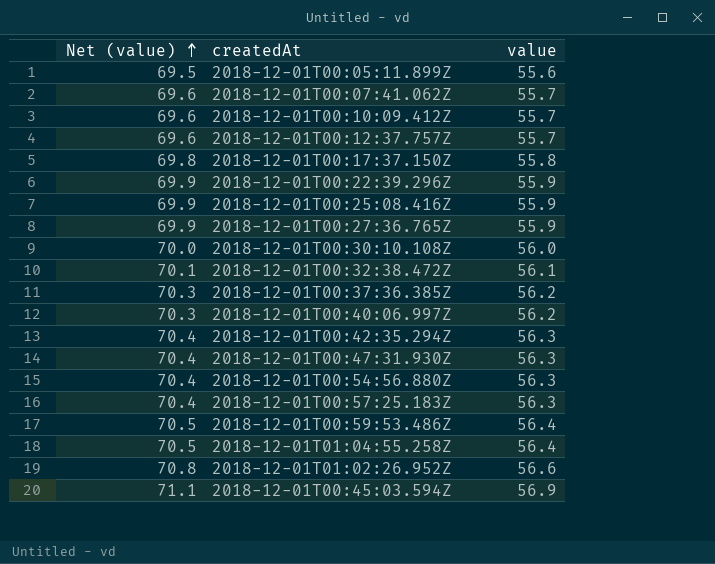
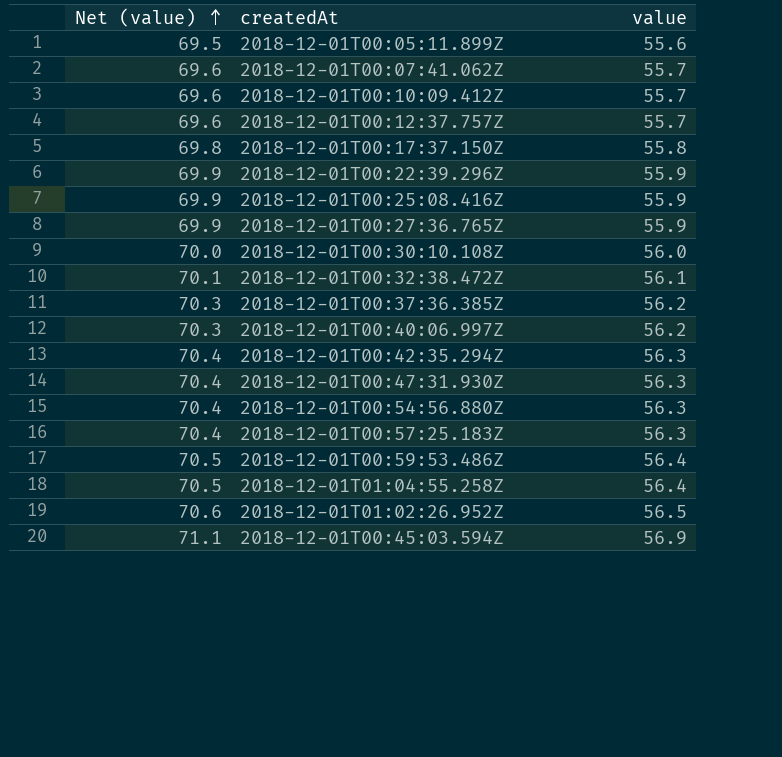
2018-12-01T01:02:26.952Z | Net (value): 70.8 -> 70.6
2018-12-01T01:02:26.952Z | value: 56.6 -> 56.5

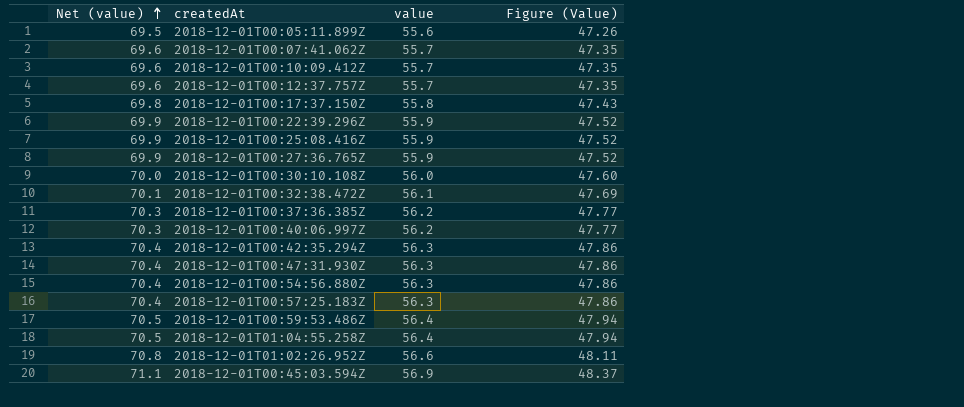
column Figure (Value) | formula: none -> [value] * 0.85
2018-12-01T01:02:26.952Z | Net (value): 70.6 -> 70.8
2018-12-01T01:02:26.952Z | value: 56.5 -> 56.6

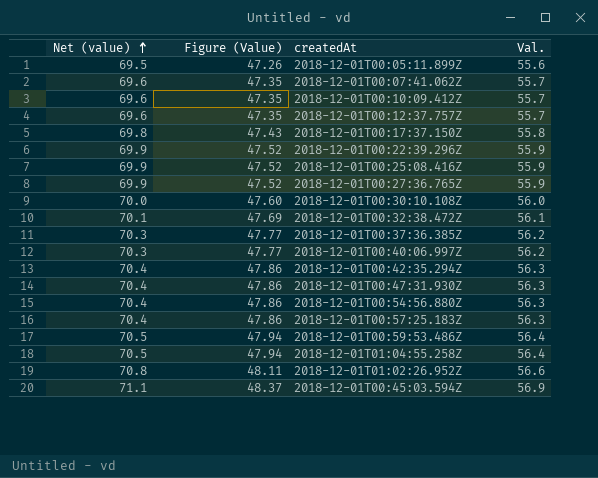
column Figure (Value) | position: 4 -> 2
column name: value -> Val.

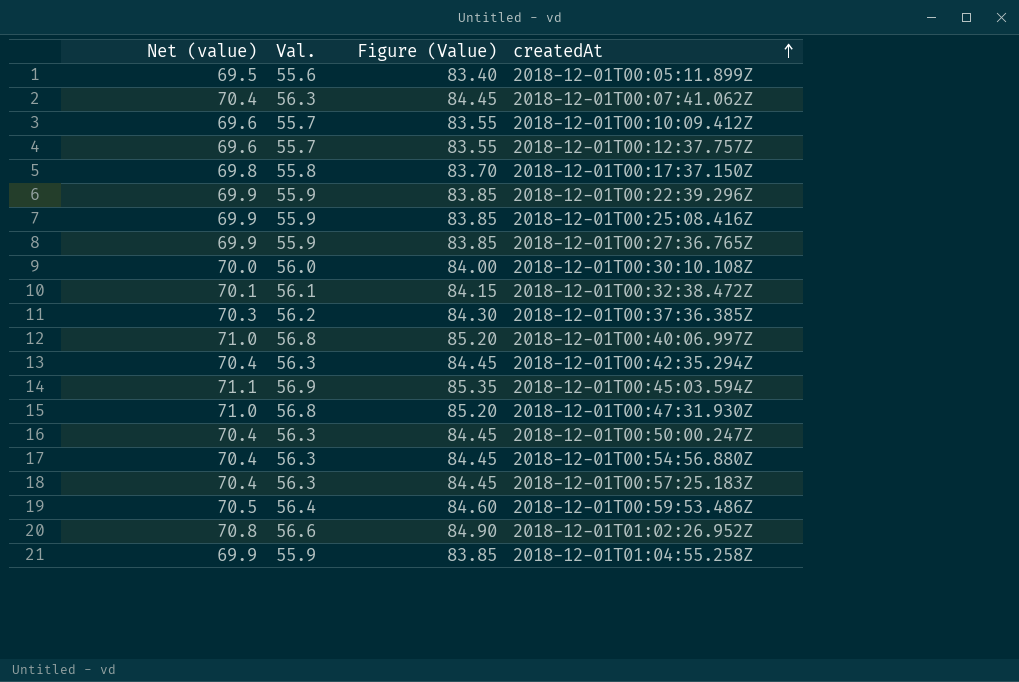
row order: Net (value) ascending -> createdAt ascending
column Val. | position: 4 -> 2
column Figure (Value) | formula: [Val.] * 0.85 -> [Val.] * 1.5
2018-12-01T00:07:41.062Z | Net (value): 69.6 -> 70.4
2018-12-01T00:07:41.062Z | Val.: 55.7 -> 56.3
2018-12-01T00:40:06.997Z | Net (value): 70.3 -> 71.0
2018-12-01T00:40:06.997Z | Val.: 56.2 -> 56.8
2018-12-01T00:47:31.930Z | Net (value): 70.4 -> 71.0
2018-12-01T00:47:31.930Z | Val.: 56.3 -> 56.8
row 2018-12-01T00:50:00.247Z: none -> 70.4 | 56.3 | 84.45
2018-12-01T01:04:55.258Z | Net (value): 70.5 -> 69.9
2018-12-01T01:04:55.258Z | Val.: 56.4 -> 55.9

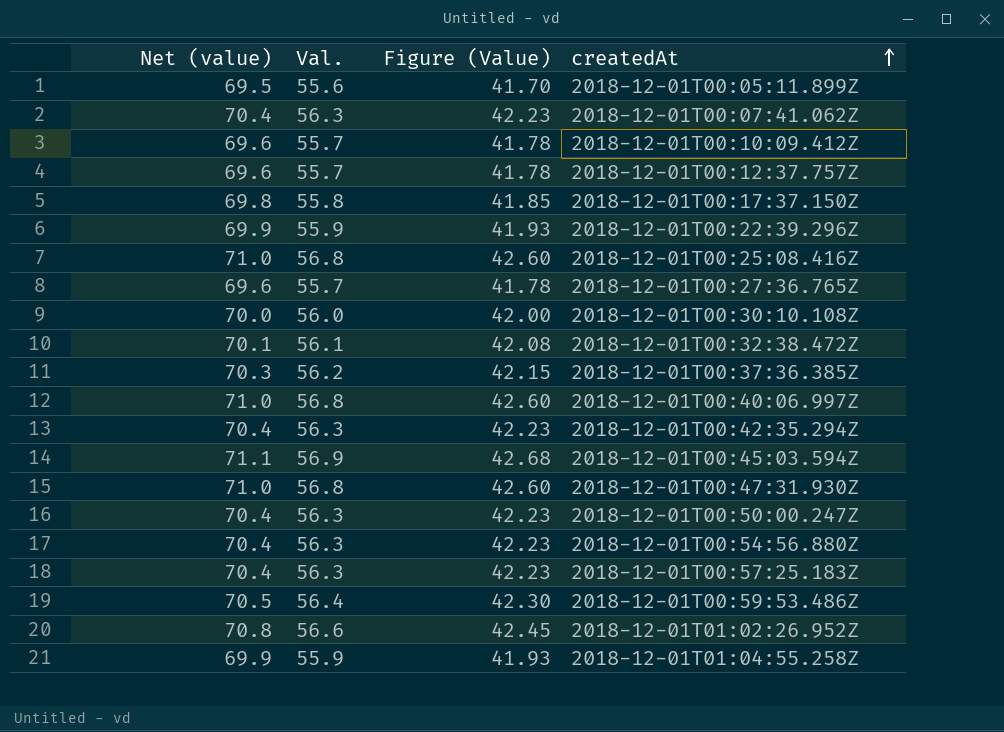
column Figure (Value) | formula: [Val.] * 1.5 -> [Val.] * 0.75
2018-12-01T00:25:08.416Z | Net (value): 69.9 -> 71.0
2018-12-01T00:25:08.416Z | Val.: 55.9 -> 56.8
2018-12-01T00:27:36.765Z | Net (value): 69.9 -> 69.6
2018-12-01T00:27:36.765Z | Val.: 55.9 -> 55.7

